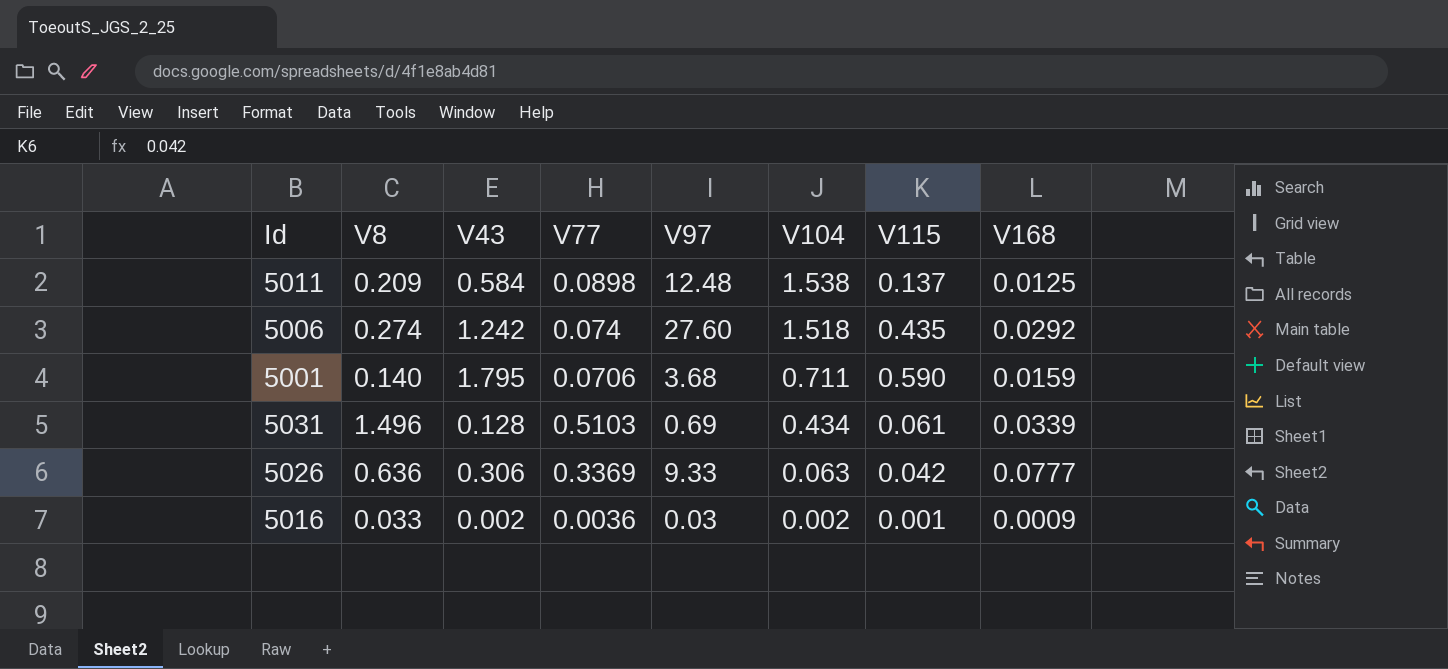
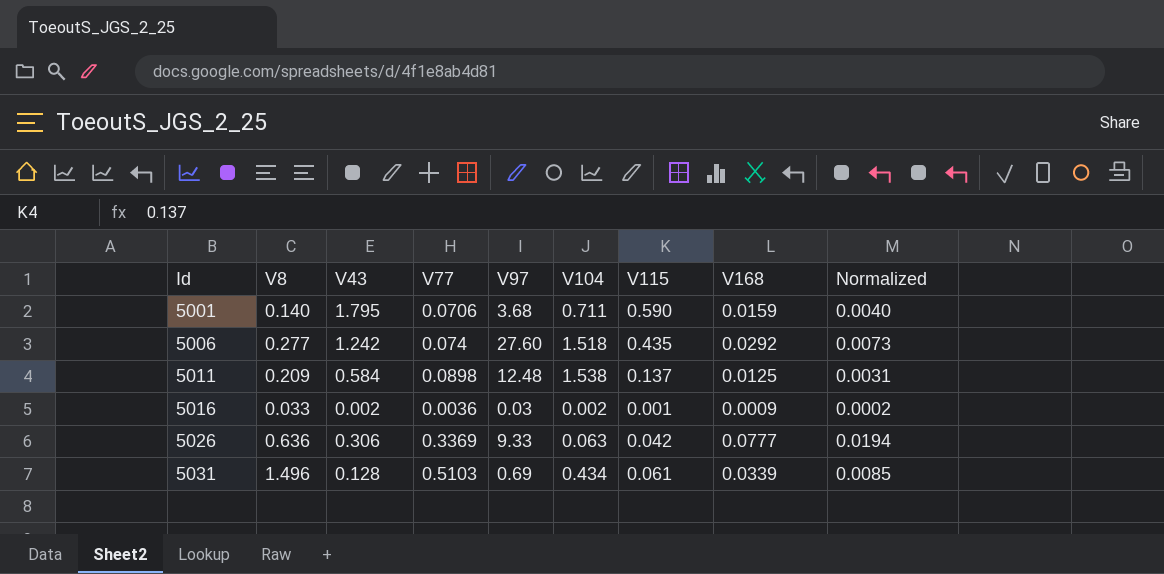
row order: V104 descending -> Id ascending
column Normalized | formula: none -> [V168] * 0.25
5006 | V8: 0.274 -> 0.277

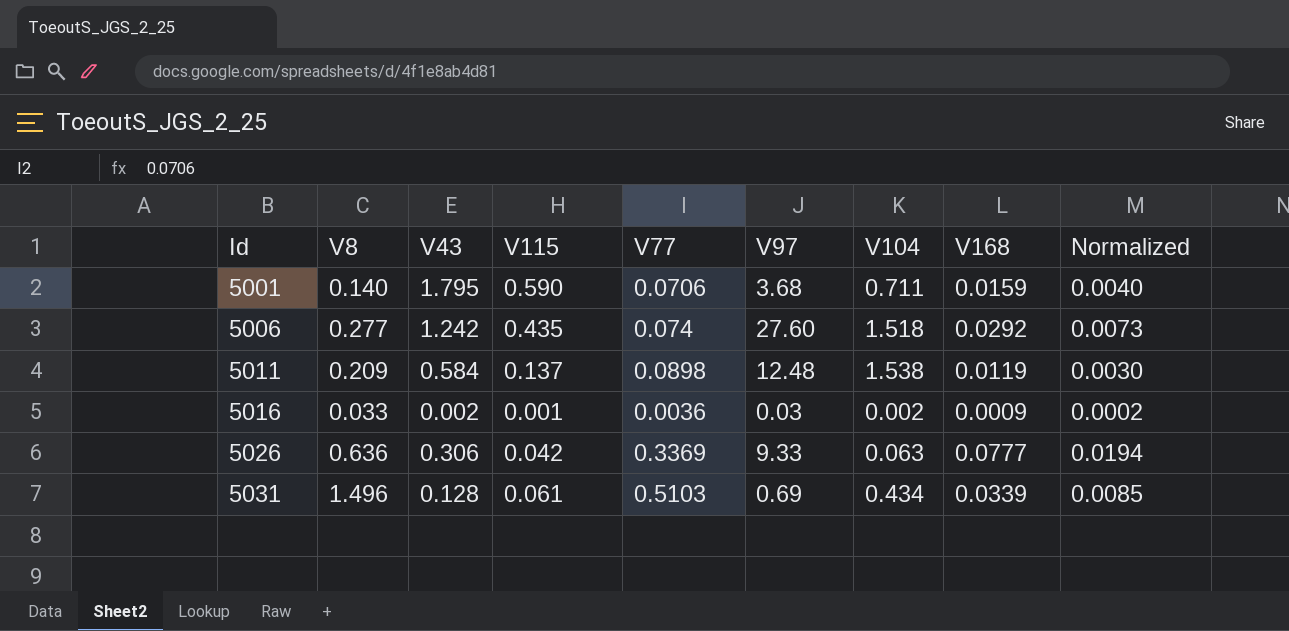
column V115 | position: 7 -> 4
5011 | V168: 0.0125 -> 0.0119
5011 | Normalized: 0.0031 -> 0.0030

